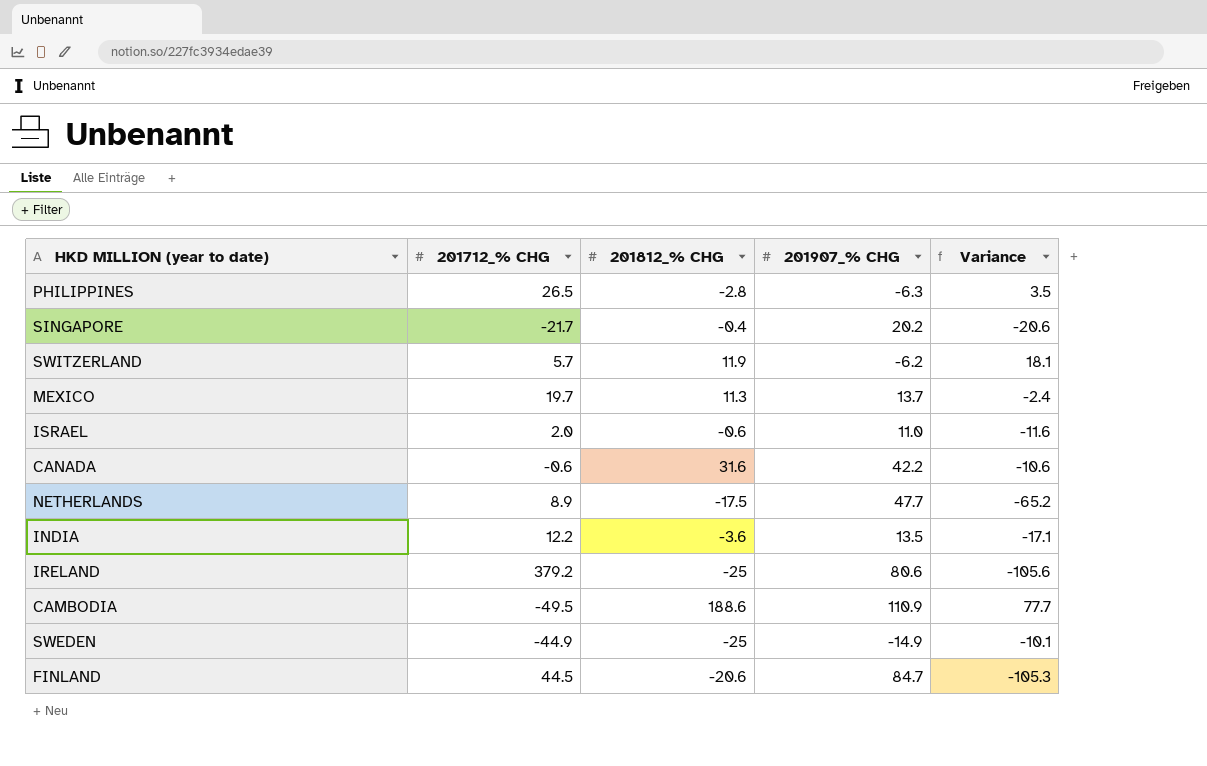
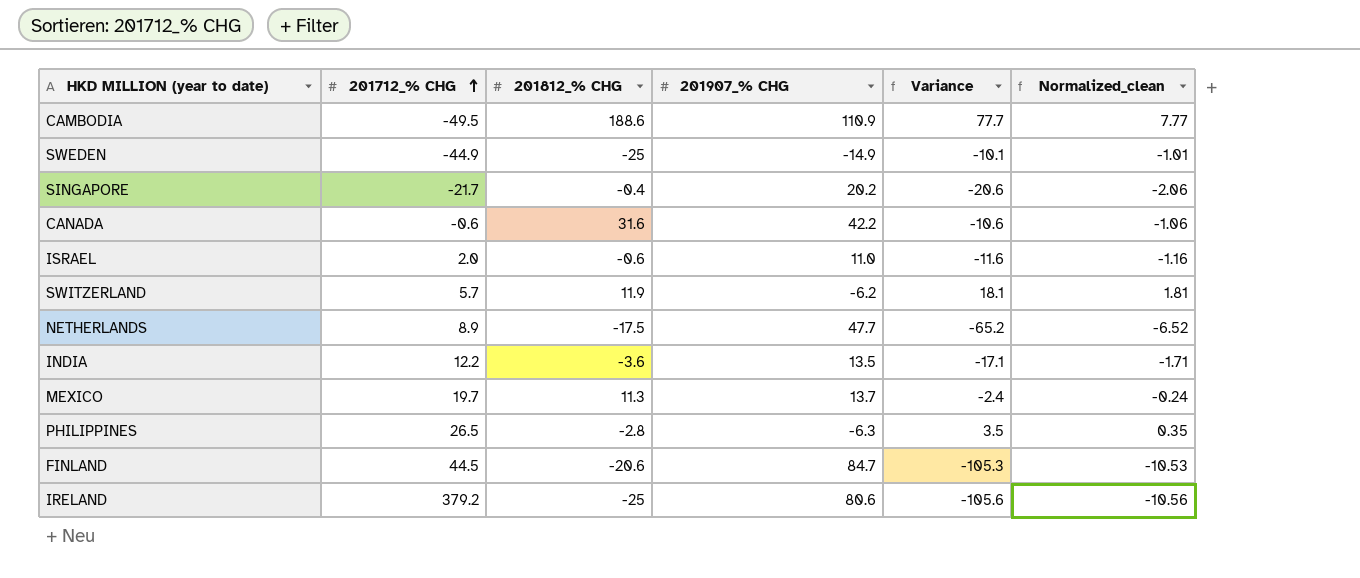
row order: none -> 201712_% CHG ascending
column Normalized_clean | formula: none -> [Variance] * 0.1

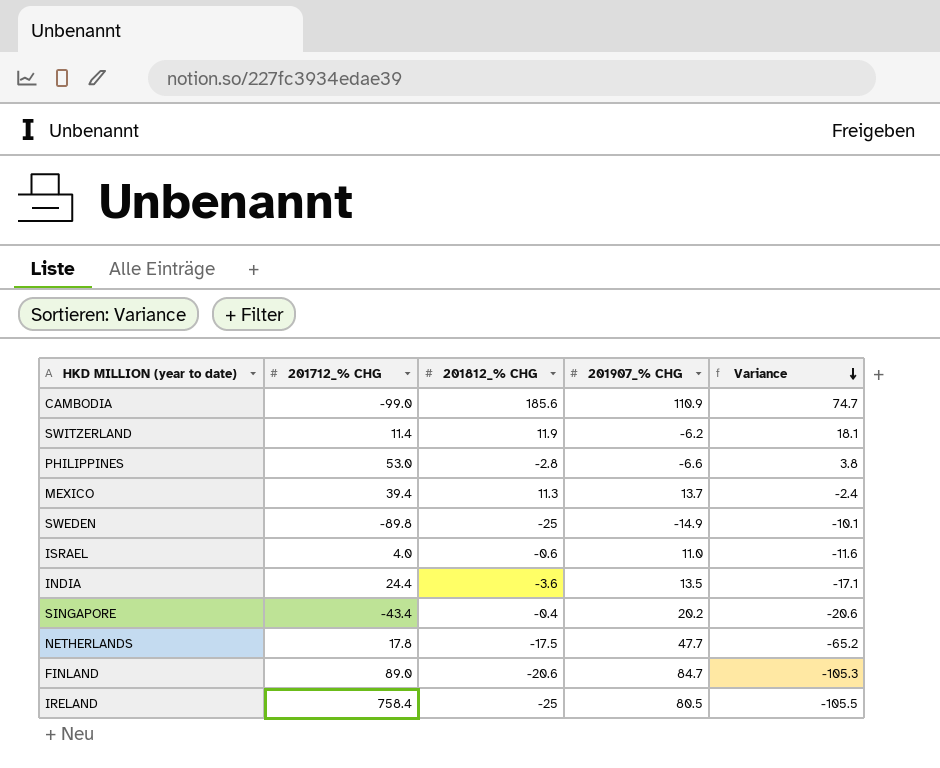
row order: 201712_% CHG ascending -> Variance descending
column Normalized_clean | formula: [Variance] * 0.1 -> none
row CANADA: -0.6 | 31.6 | 42.2 | -10.6 | -1.06 -> none
CAMBODIA | 201712_% CHG: -49.5 -> -99.0
CAMBODIA | 201812_% CHG: 188.6 -> 185.6
CAMBODIA | Variance: 77.7 -> 74.7
SWITZERLAND | 201712_% CHG: 5.7 -> 11.4
PHILIPPINES | 201712_% CHG: 26.5 -> 53.0
PHILIPPINES | 201907_% CHG: -6.3 -> -6.6
PHILIPPINES | Variance: 3.5 -> 3.8
MEXICO | 201712_% CHG: 19.7 -> 39.4
SWEDEN | 201712_% CHG: -44.9 -> -89.8
ISRAEL | 201712_% CHG: 2.0 -> 4.0
INDIA | 201712_% CHG: 12.2 -> 24.4
SINGAPORE | 201712_% CHG: -21.7 -> -43.4
NETHERLANDS | 201712_% CHG: 8.9 -> 17.8
FINLAND | 201712_% CHG: 44.5 -> 89.0
IRELAND | 201712_% CHG: 379.2 -> 758.4
IRELAND | 201907_% CHG: 80.6 -> 80.5
IRELAND | Variance: -105.6 -> -105.5

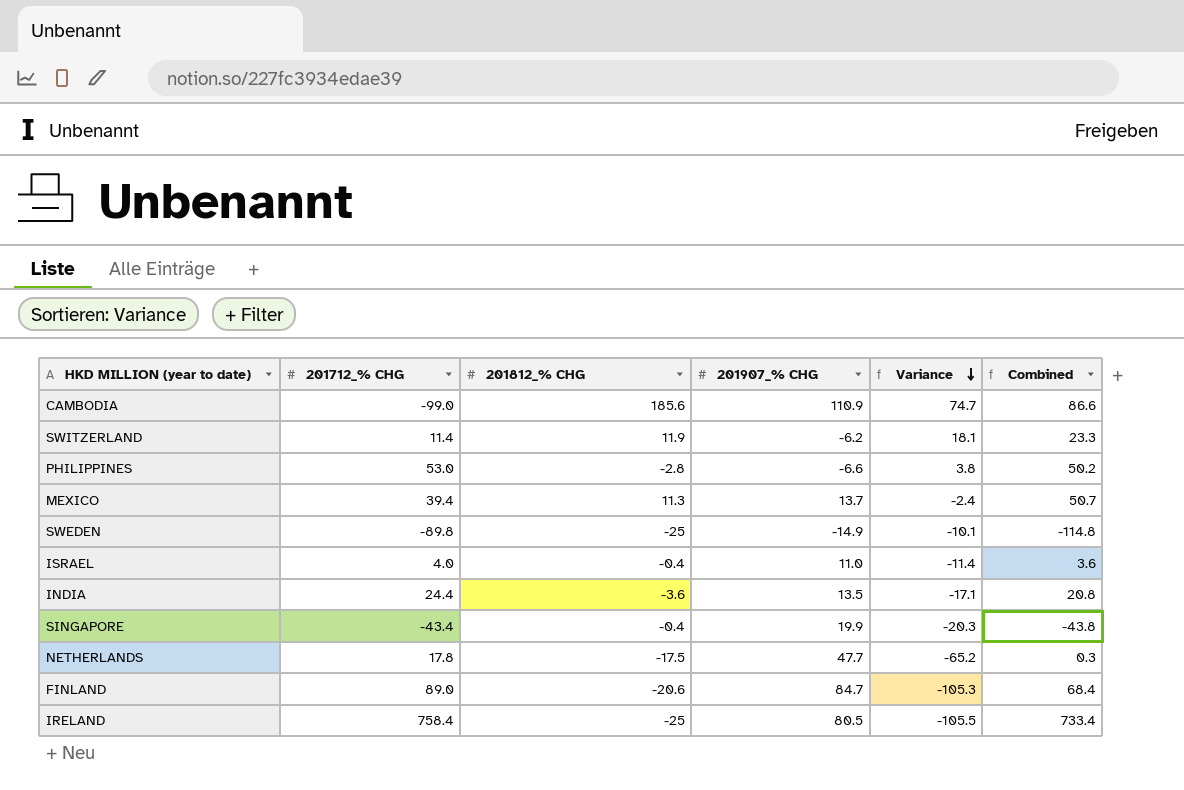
column Combined | formula: none -> [201712_% CHG] + [201812_% CHG]
ISRAEL | 201812_% CHG: -0.6 -> -0.4
ISRAEL | Variance: -11.6 -> -11.4
SINGAPORE | 201907_% CHG: 20.2 -> 19.9
SINGAPORE | Variance: -20.6 -> -20.3

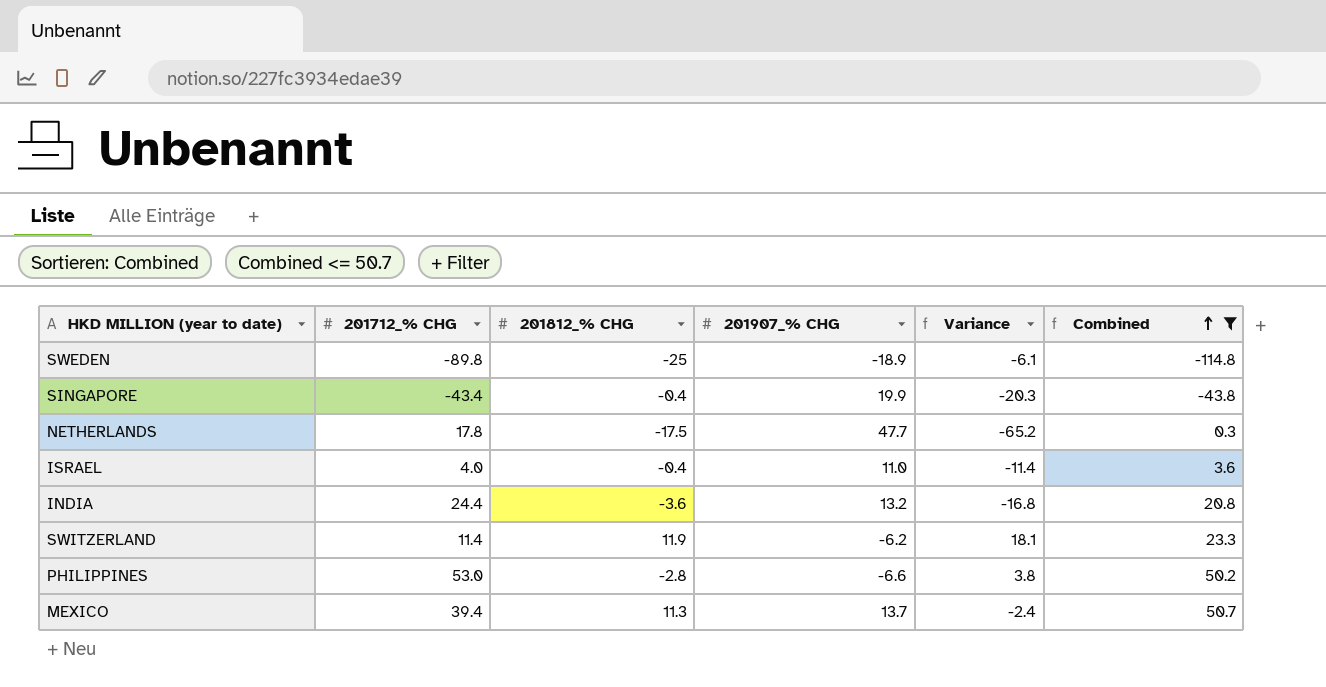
filter: none -> Combined <= 50.7
row order: Variance descending -> Combined ascending
SWEDEN | 201907_% CHG: -14.9 -> -18.9
SWEDEN | Variance: -10.1 -> -6.1
INDIA | 201907_% CHG: 13.5 -> 13.2
INDIA | Variance: -17.1 -> -16.8

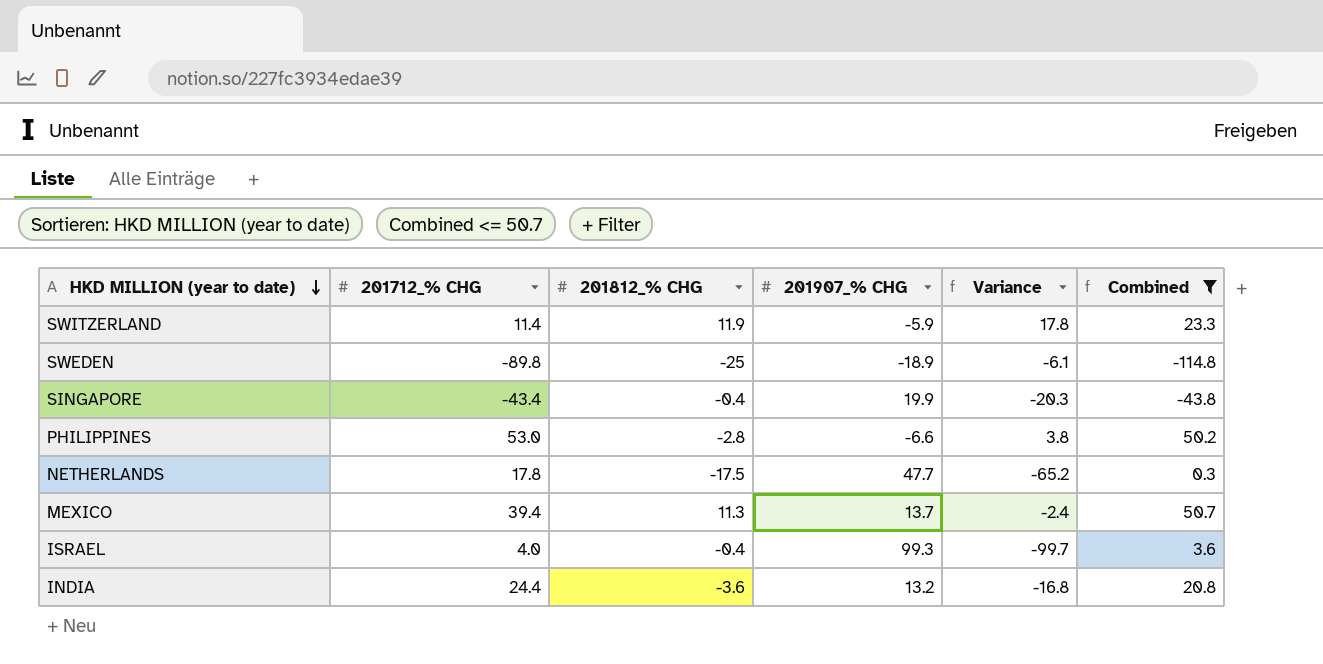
row order: Combined ascending -> HKD MILLION (year to date) descending
SWITZERLAND | 201907_% CHG: -6.2 -> -5.9
SWITZERLAND | Variance: 18.1 -> 17.8
ISRAEL | 201907_% CHG: 11.0 -> 99.3
ISRAEL | Variance: -11.4 -> -99.7

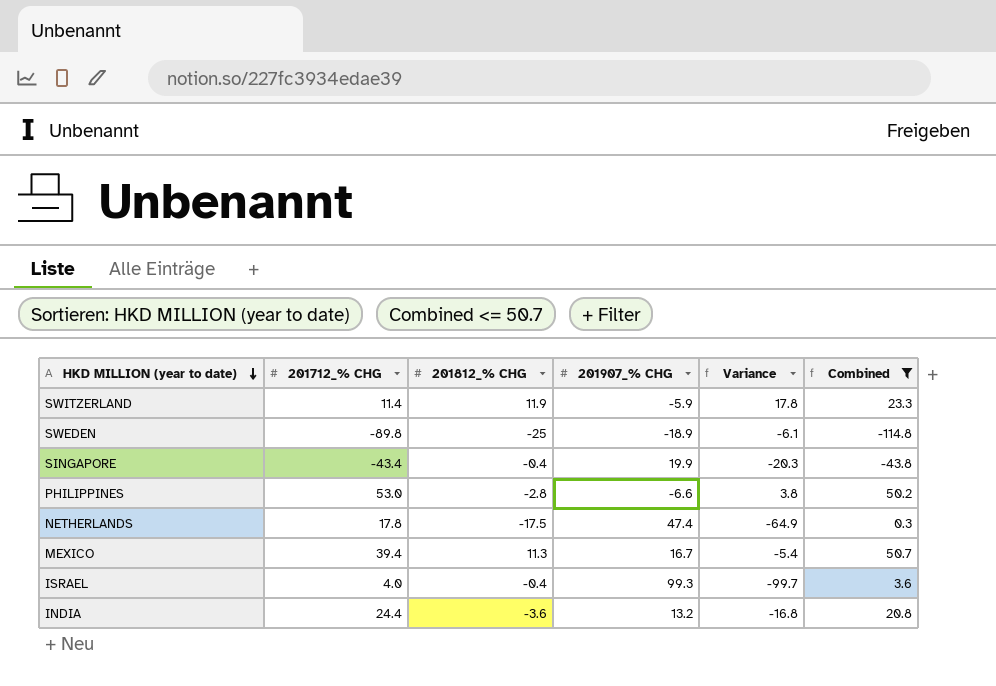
NETHERLANDS | 201907_% CHG: 47.7 -> 47.4
NETHERLANDS | Variance: -65.2 -> -64.9
MEXICO | 201907_% CHG: 13.7 -> 16.7
MEXICO | Variance: -2.4 -> -5.4

